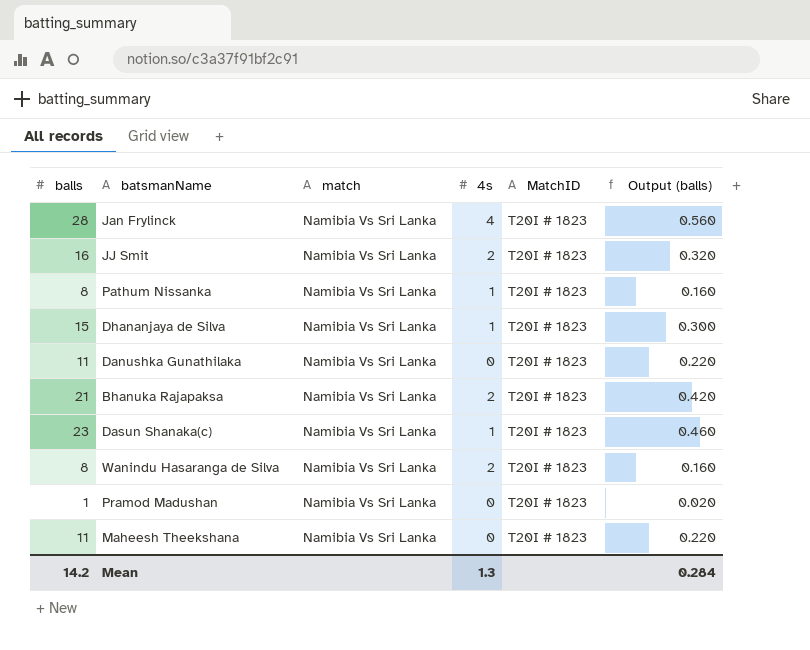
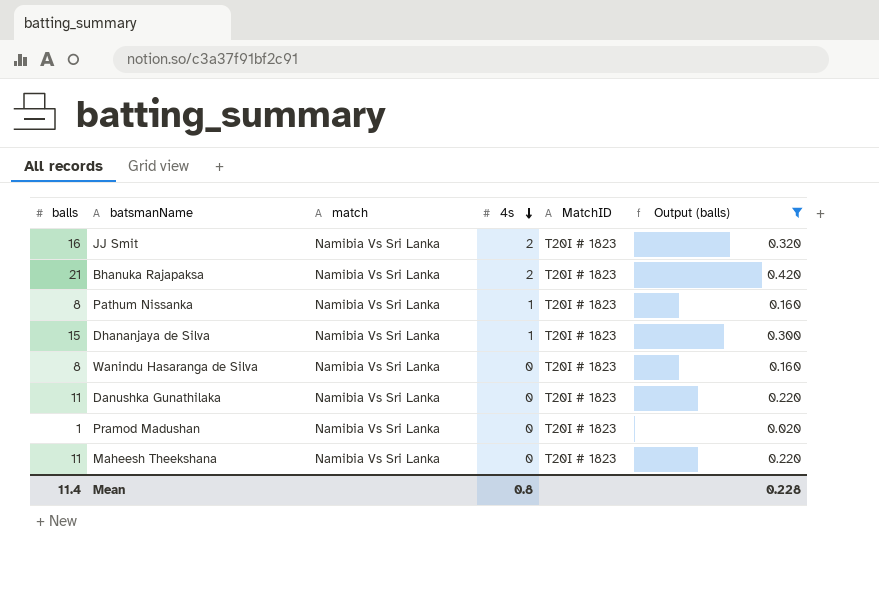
filter: none -> Output (balls) <= 0.420
row order: none -> 4s descending
Wanindu Hasaranga de Silva | 4s: 2 -> 0
Mean | balls: 14.2 -> 11.4
Mean | 4s: 1.3 -> 0.8
Mean | Output (balls): 0.284 -> 0.228

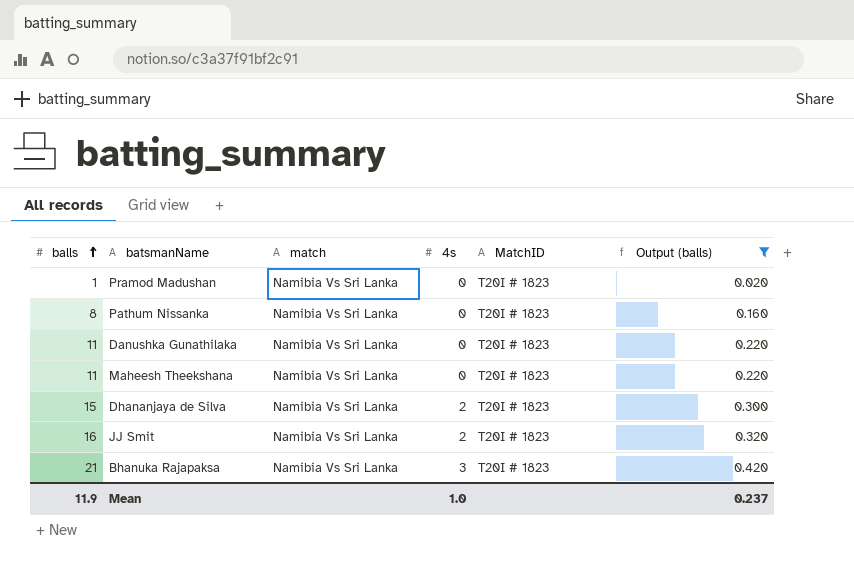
row order: 4s descending -> balls ascending
row Wanindu Hasaranga de Silva: 8 | Namibia Vs Sri Lanka | 0 | T20I # 1823 | 0.160 -> none
Pathum Nissanka | 4s: 1 -> 0
Dhananjaya de Silva | 4s: 1 -> 2
Bhanuka Rajapaksa | 4s: 2 -> 3
Mean | balls: 11.4 -> 11.9
Mean | 4s: 0.8 -> 1.0
Mean | Output (balls): 0.228 -> 0.237

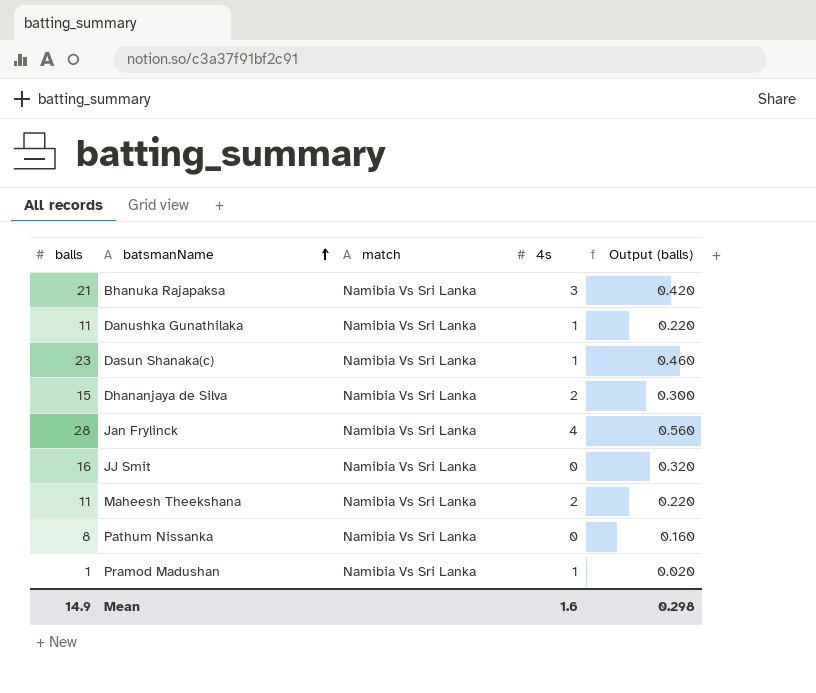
filter: Output (balls) <= 0.420 -> none
row order: balls ascending -> batsmanName ascending
column MatchID | position: 5 -> none
Danushka Gunathilaka | 4s: 0 -> 1
JJ Smit | 4s: 2 -> 0
Maheesh Theekshana | 4s: 0 -> 2
Pramod Madushan | 4s: 0 -> 1
Mean | balls: 11.9 -> 14.9
Mean | 4s: 1.0 -> 1.6
Mean | Output (balls): 0.237 -> 0.298

